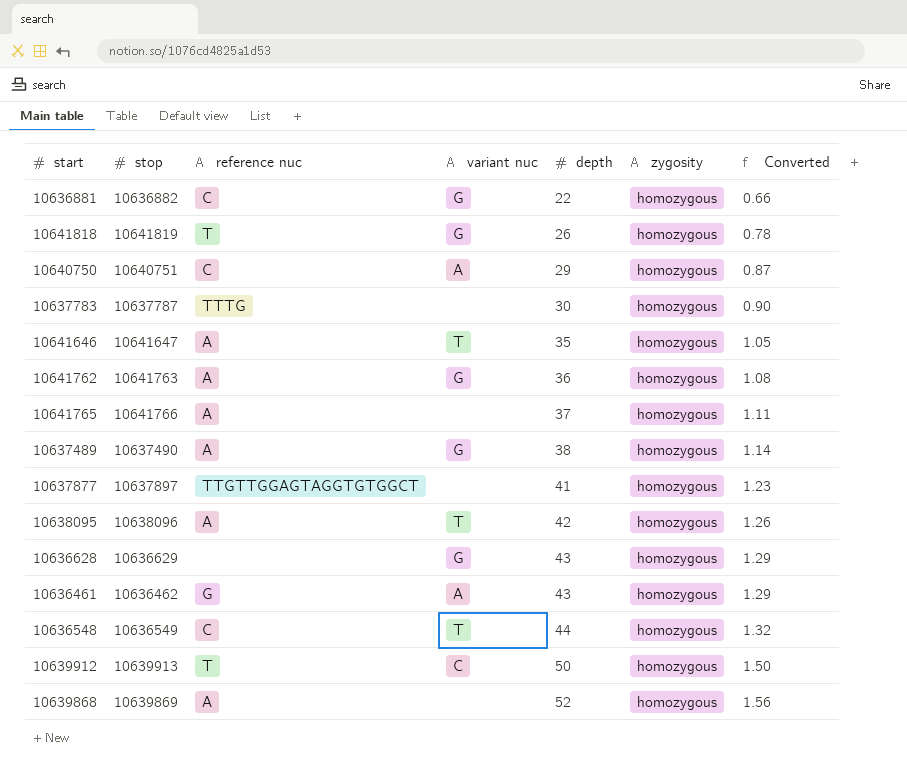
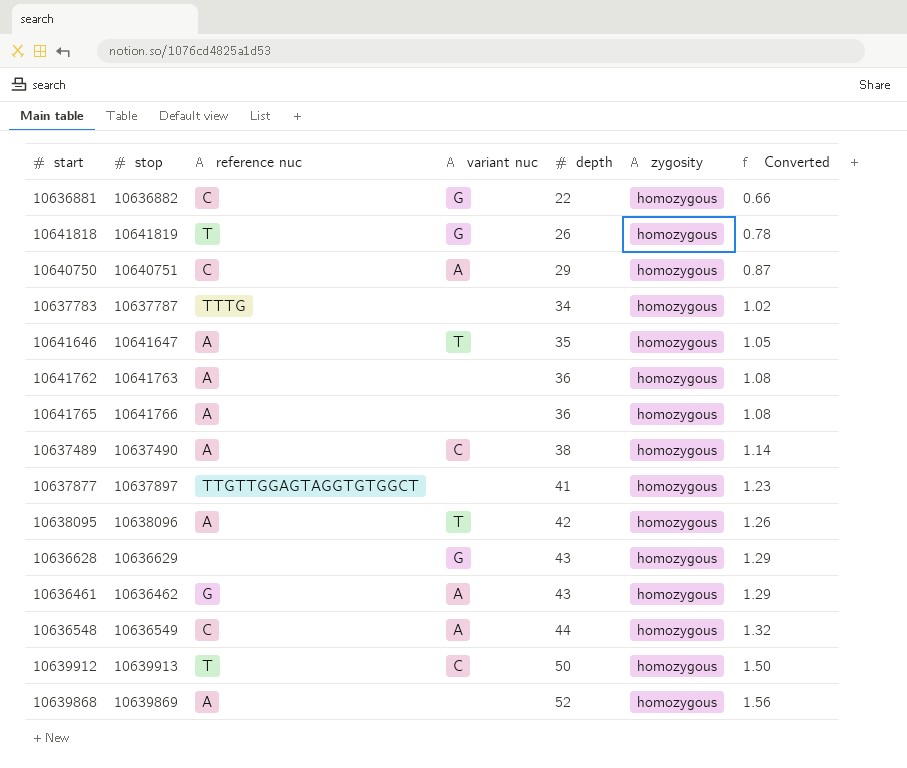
10637783 | depth: 30 -> 34
10637783 | Converted: 0.90 -> 1.02
10641762 | variant nuc: G -> none
10641765 | depth: 37 -> 36
10641765 | Converted: 1.11 -> 1.08
10637489 | variant nuc: G -> C
10636548 | variant nuc: T -> A

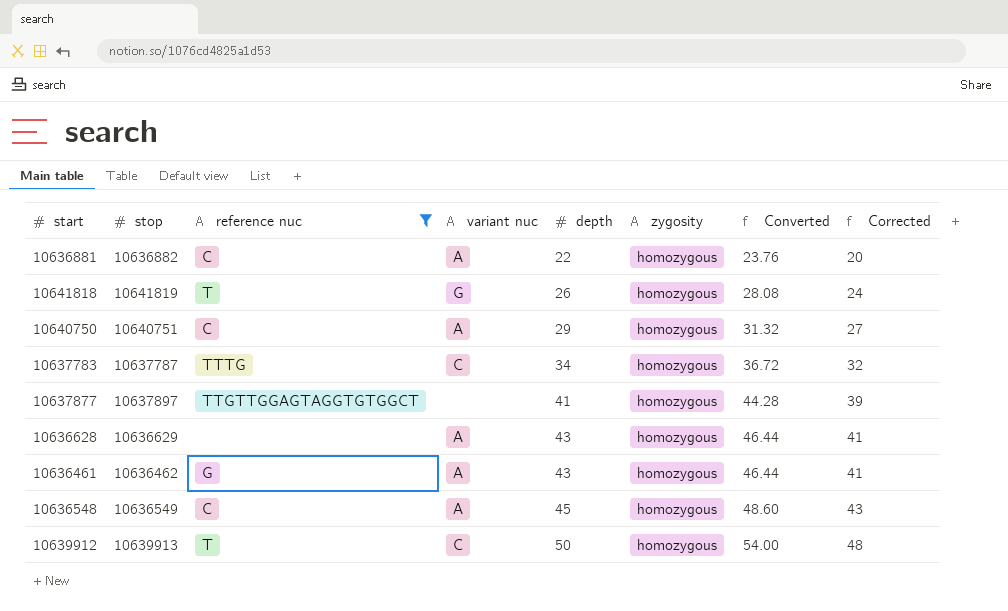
filter: none -> reference nuc != A
column Converted | formula: [depth] * 0.03 -> [depth] * 1.08
column Corrected | formula: none -> [depth] - 2
10636881 | variant nuc: G -> A
10637783 | variant nuc: none -> C
10636628 | variant nuc: G -> A
10636548 | depth: 44 -> 45

